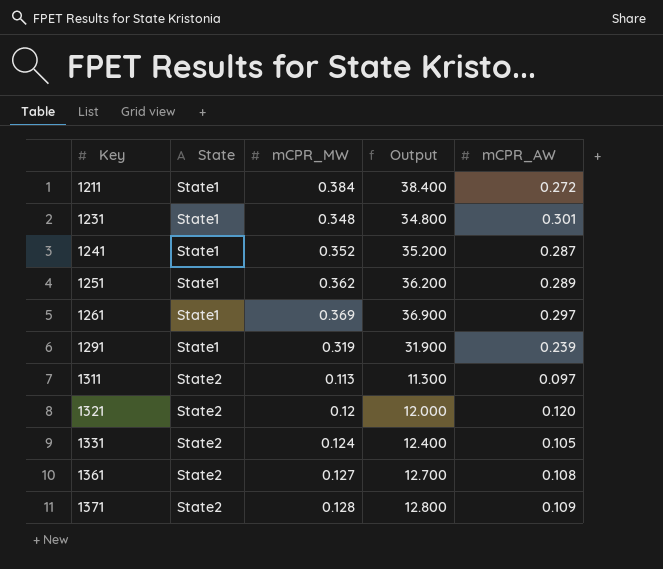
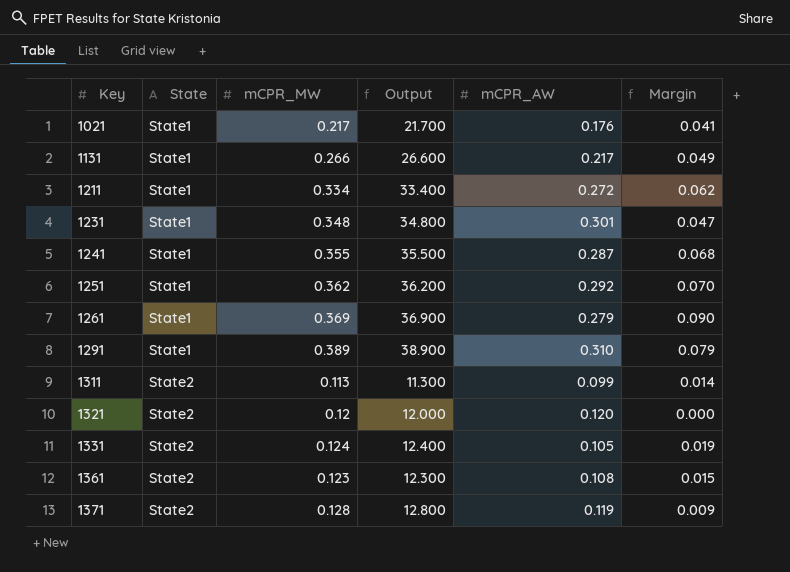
column Margin | formula: none -> [mCPR_MW] - [mCPR_AW]
row 1021: none -> State1 | 0.217 | 21.700 | 0.176 | 0.041
row 1131: none -> State1 | 0.266 | 26.600 | 0.217 | 0.049
1211 | mCPR_MW: 0.384 -> 0.334
1211 | Output: 38.400 -> 33.400
1241 | mCPR_MW: 0.352 -> 0.355
1241 | Output: 35.200 -> 35.500
1251 | mCPR_AW: 0.289 -> 0.292
1261 | mCPR_AW: 0.297 -> 0.279
1291 | mCPR_MW: 0.319 -> 0.389
1291 | Output: 31.900 -> 38.900
1291 | mCPR_AW: 0.239 -> 0.310
1311 | mCPR_AW: 0.097 -> 0.099
1361 | mCPR_MW: 0.127 -> 0.123
1361 | Output: 12.700 -> 12.300
1371 | mCPR_AW: 0.109 -> 0.119

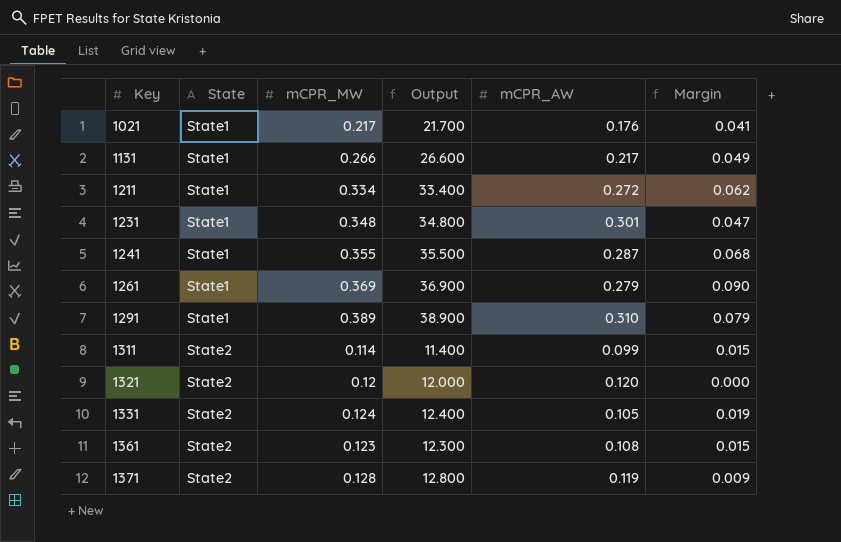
row 1251: State1 | 0.362 | 36.200 | 0.292 | 0.070 -> none
1311 | mCPR_MW: 0.113 -> 0.114
1311 | Output: 11.300 -> 11.400
1311 | Margin: 0.014 -> 0.015

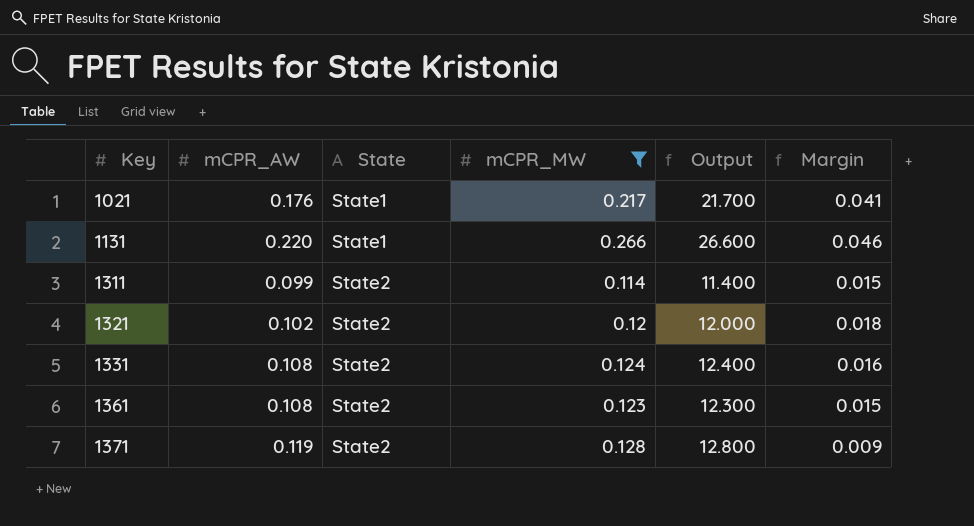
filter: none -> mCPR_MW <= 0.266
column mCPR_AW | position: 5 -> 2
1131 | mCPR_AW: 0.217 -> 0.220
1131 | Margin: 0.049 -> 0.046
1321 | mCPR_AW: 0.120 -> 0.102
1321 | Margin: 0.000 -> 0.018
1331 | mCPR_AW: 0.105 -> 0.108
1331 | Margin: 0.019 -> 0.016

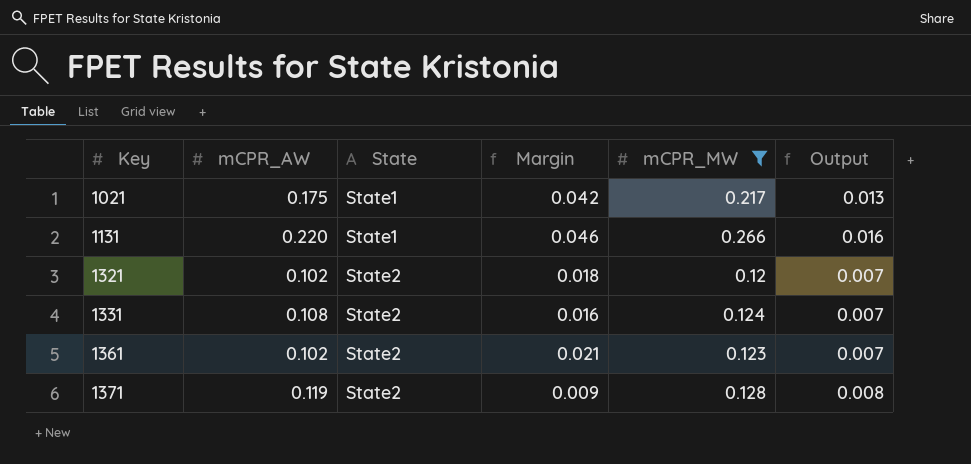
column Margin | position: 6 -> 4
column Output | formula: [mCPR_MW] * 100 -> [mCPR_MW] * 0.06
row 1311: 0.099 | State2 | 0.114 | 11.400 | 0.015 -> none
1021 | mCPR_AW: 0.176 -> 0.175
1021 | Margin: 0.041 -> 0.042
1361 | mCPR_AW: 0.108 -> 0.102
1361 | Margin: 0.015 -> 0.021

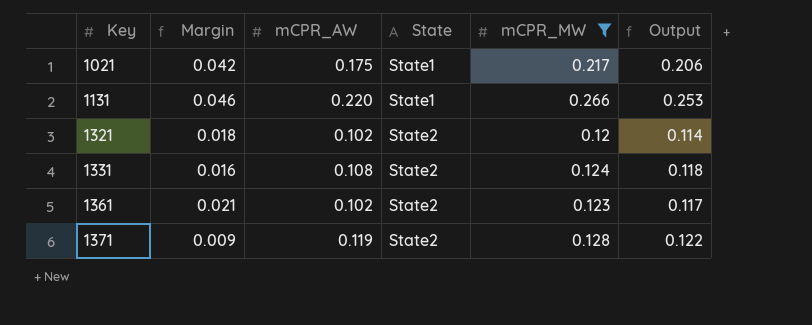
column Margin | position: 4 -> 2
column Output | formula: [mCPR_MW] * 0.06 -> [mCPR_MW] * 0.95

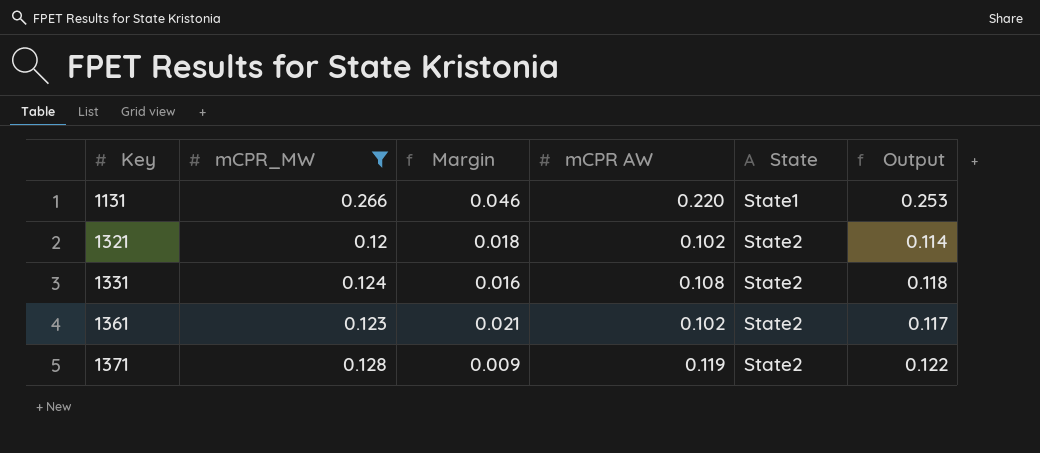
column mCPR_MW | position: 5 -> 2
column name: mCPR_AW -> mCPR AW
row 1021: 0.042 | 0.175 | State1 | 0.217 | 0.206 -> none

